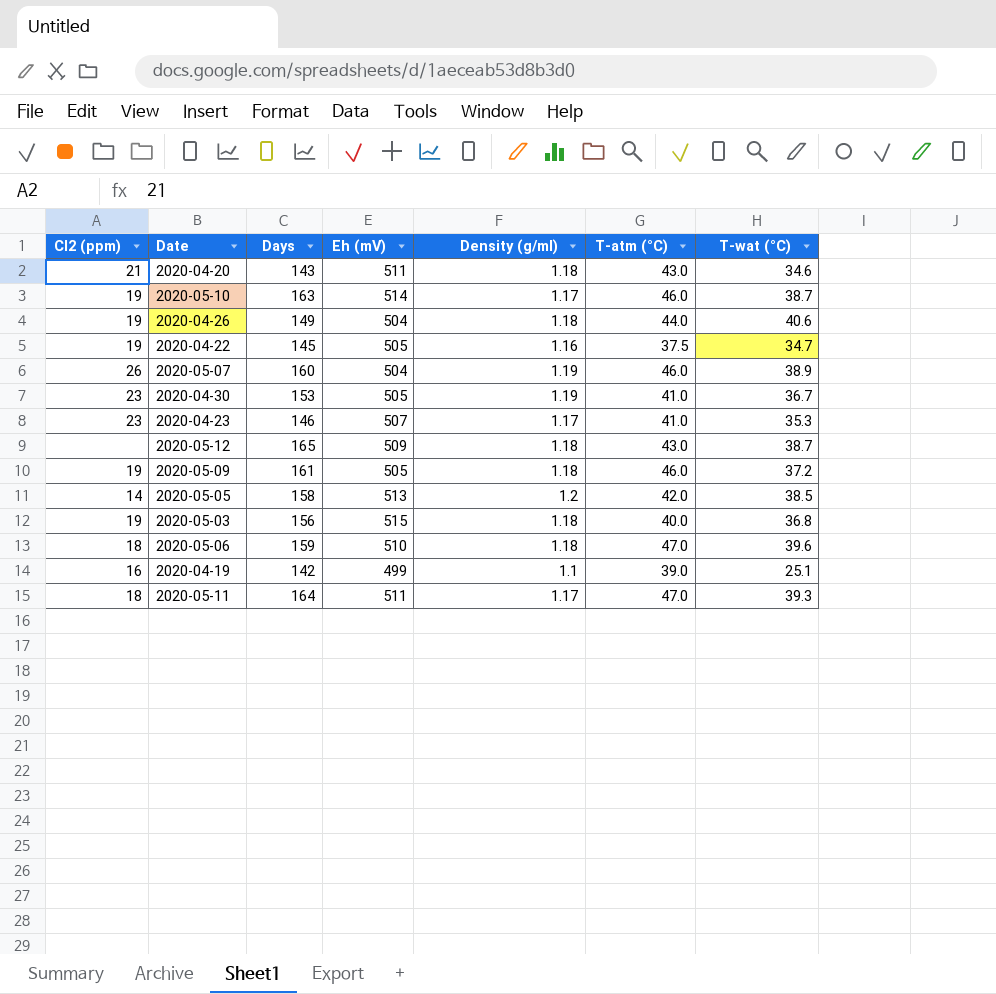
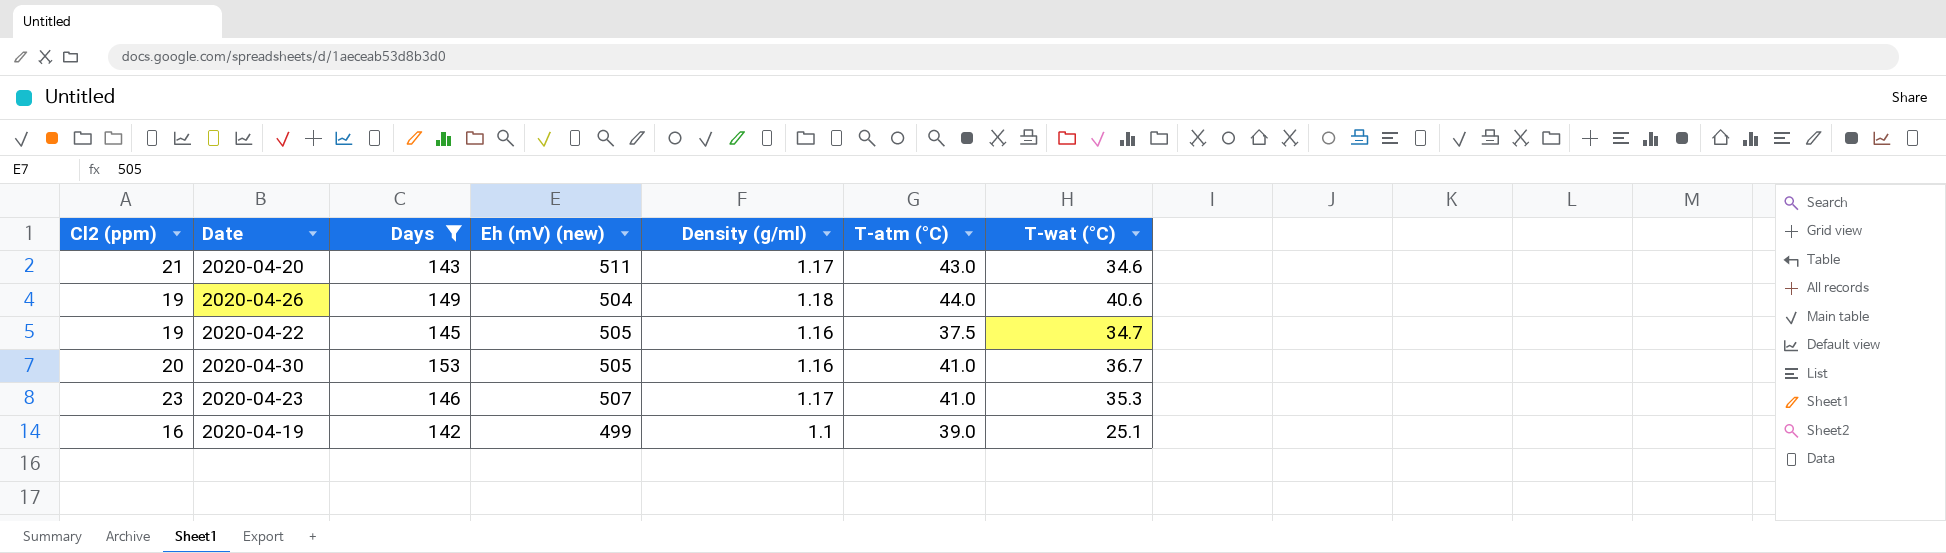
filter: none -> Days <= 153
column name: Eh (mV) -> Eh (mV) (new)
2020-04-20 | Density (g/ml): 1.18 -> 1.17
2020-04-30 | Cl2 (ppm): 23 -> 20
2020-04-30 | Density (g/ml): 1.19 -> 1.16

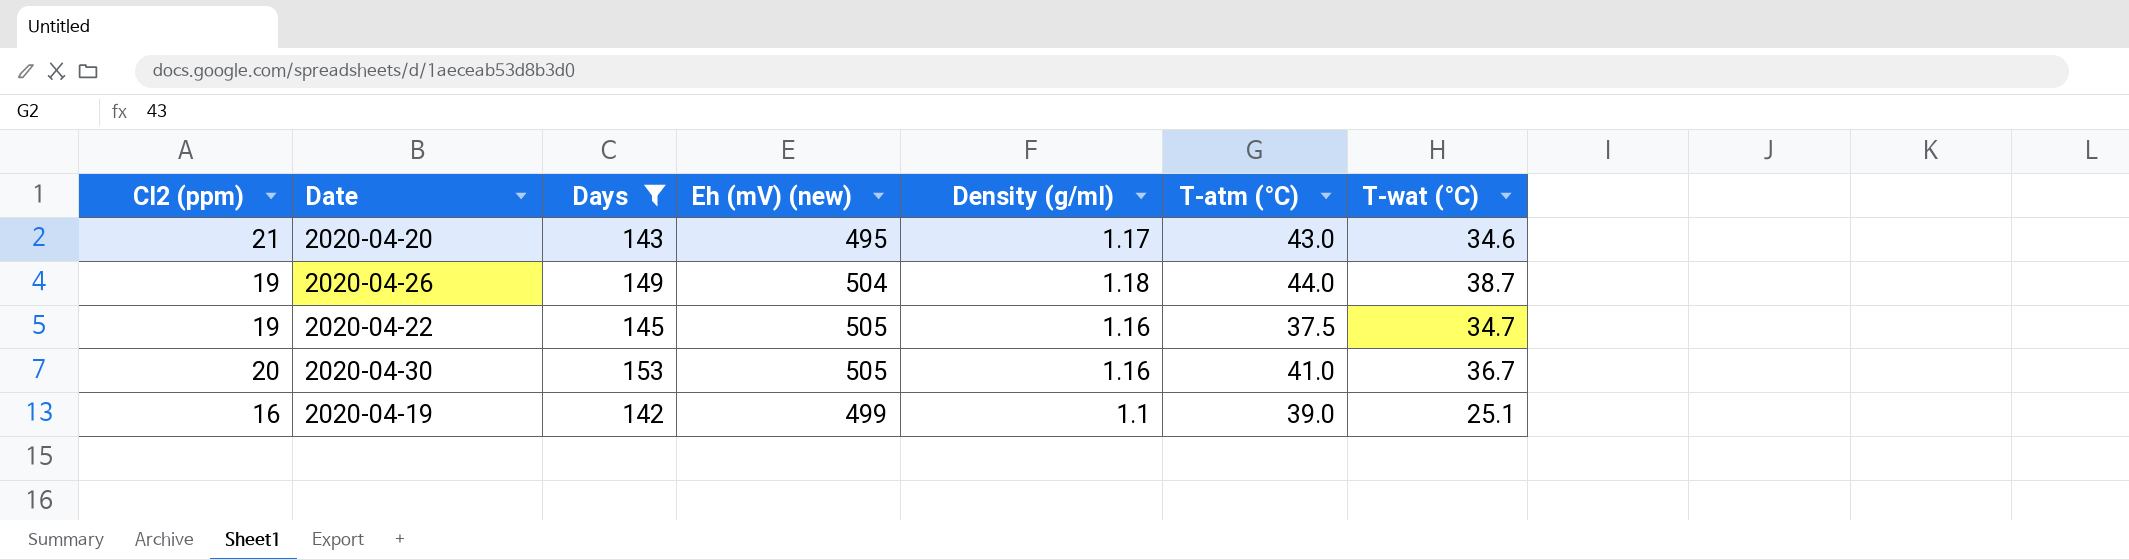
row 2020-04-23: 23 | 146 | 507 | 1.17 | 41.0 | 35.3 -> none
2020-04-20 | Eh (mV) (new): 511 -> 495
2020-04-26 | T-wat (°C): 40.6 -> 38.7

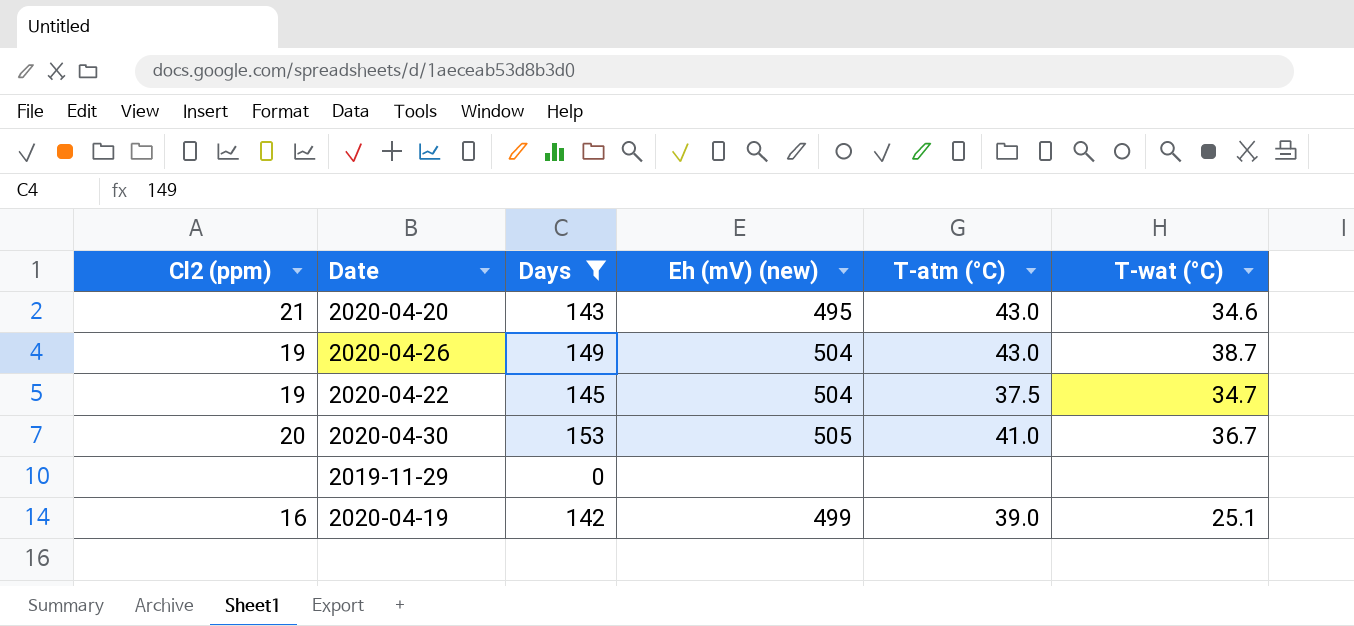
column Density (g/ml) | position: 5 -> none
2020-04-26 | T-atm (°C): 44.0 -> 43.0
2020-04-22 | Eh (mV) (new): 505 -> 504
row 2019-11-29: none -> none | 0 | none | none | none

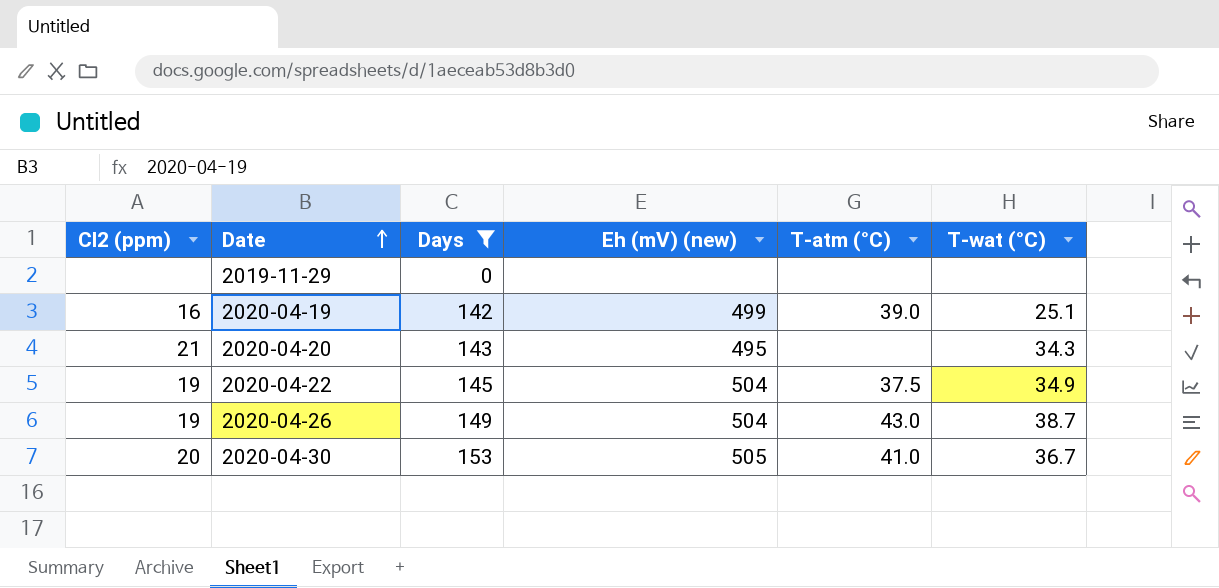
row order: none -> Date ascending
2020-04-20 | T-atm (°C): 43.0 -> none
2020-04-20 | T-wat (°C): 34.6 -> 34.3
2020-04-22 | T-wat (°C): 34.7 -> 34.9

